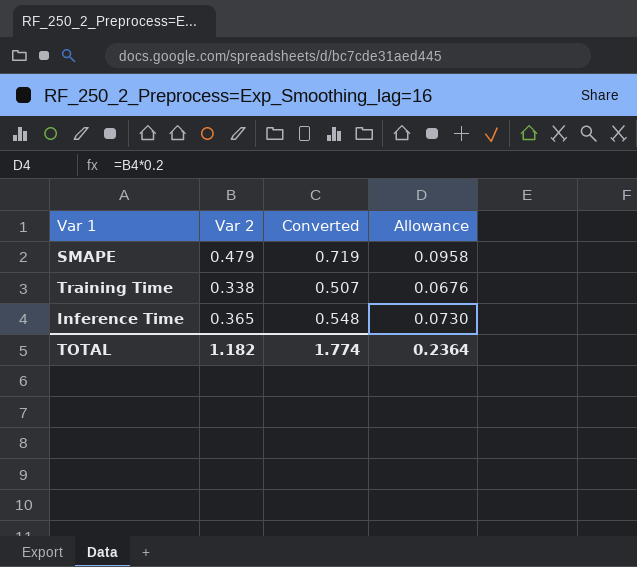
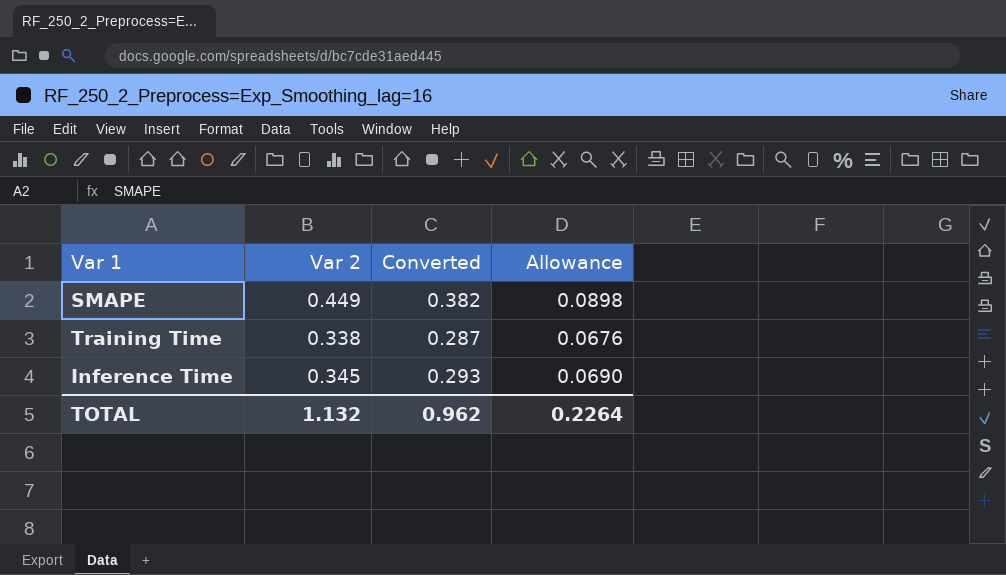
column Converted | formula: [Var 2] * 1.5 -> [Var 2] * 0.85
SMAPE | Var 2: 0.479 -> 0.449
SMAPE | Allowance: 0.0958 -> 0.0898
Inference Time | Var 2: 0.365 -> 0.345
Inference Time | Allowance: 0.0730 -> 0.0690
TOTAL | Var 2: 1.182 -> 1.132
TOTAL | Converted: 1.774 -> 0.962
TOTAL | Allowance: 0.2364 -> 0.2264

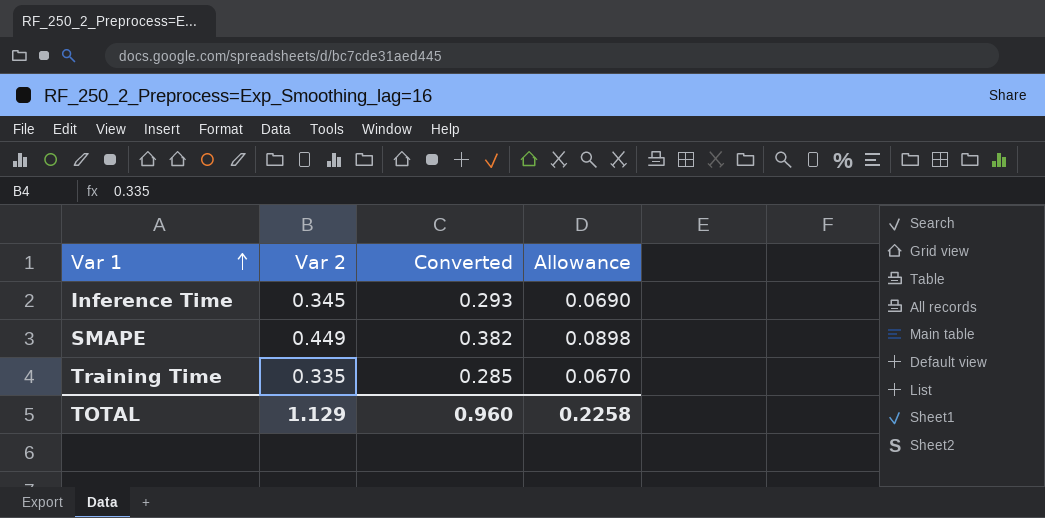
row order: none -> Var 1 ascending
Training Time | Var 2: 0.338 -> 0.335
Training Time | Converted: 0.287 -> 0.285
Training Time | Allowance: 0.0676 -> 0.0670
TOTAL | Var 2: 1.132 -> 1.129
TOTAL | Converted: 0.962 -> 0.960
TOTAL | Allowance: 0.2264 -> 0.2258

